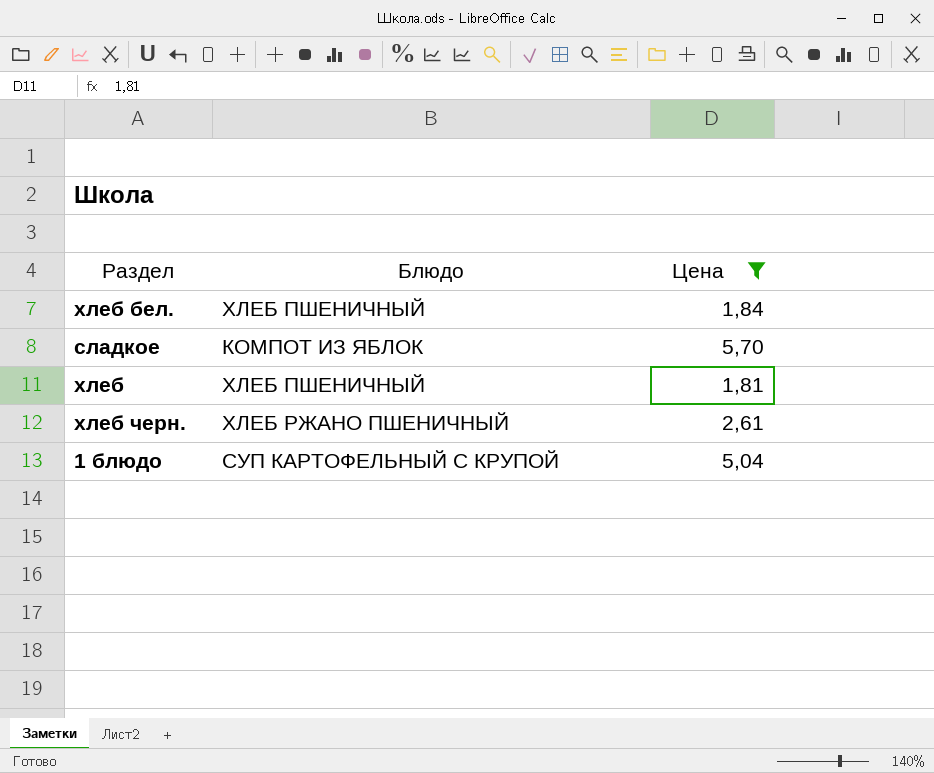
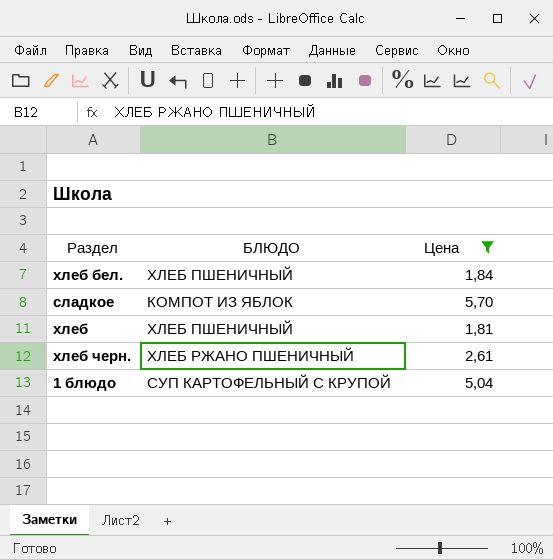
column name: Блюдо -> БЛЮДО

